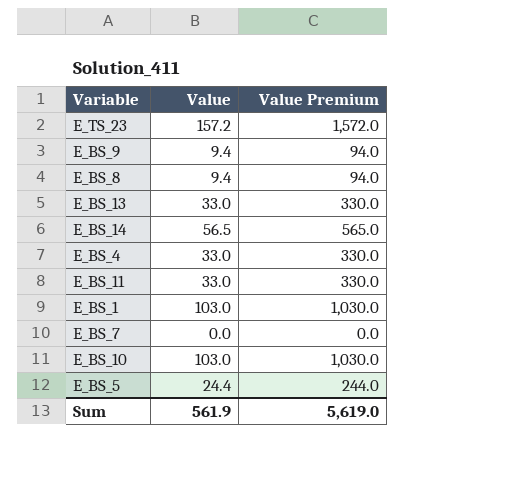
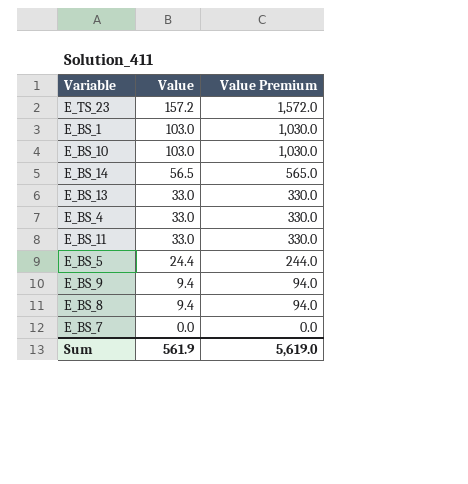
row order: none -> Value descending

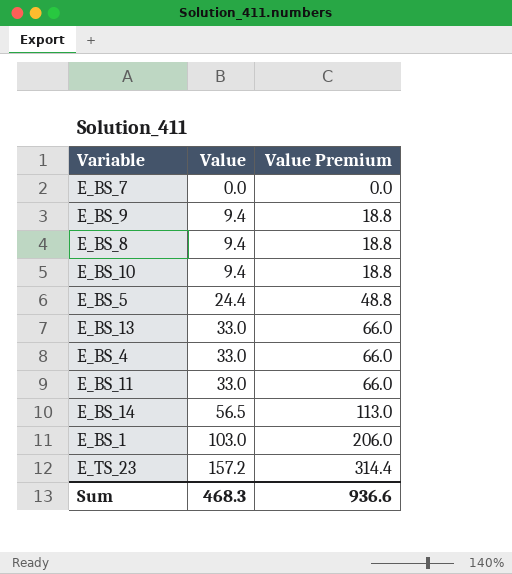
row order: Value descending -> Value ascending
column Value Premium | formula: [Value] * 10 -> [Value] * 2
E_BS_10 | Value: 103.0 -> 9.4
Sum | Value: 561.9 -> 468.3
Sum | Value Premium: 5,619.0 -> 936.6

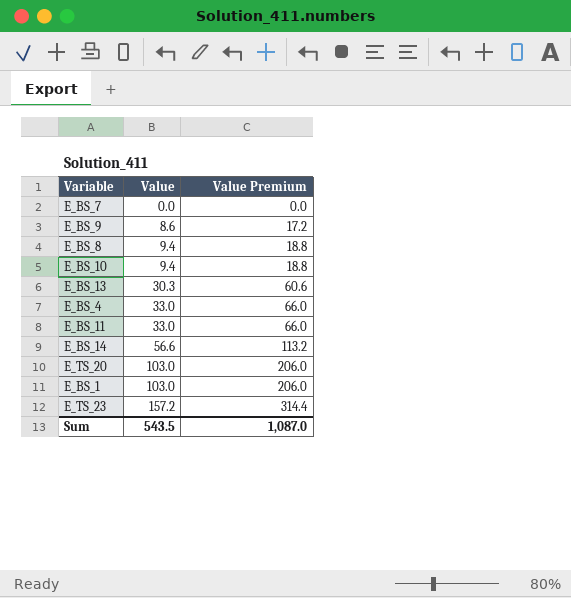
row E_BS_5: 24.4 | 48.8 -> none
E_BS_9 | Value: 9.4 -> 8.6
E_BS_9 | Value Premium: 18.8 -> 17.2
E_BS_13 | Value: 33.0 -> 30.3
E_BS_13 | Value Premium: 66.0 -> 60.6
E_BS_14 | Value: 56.5 -> 56.6
E_BS_14 | Value Premium: 113.0 -> 113.2
row E_TS_20: none -> 103.0 | 206.0
Sum | Value: 468.3 -> 543.5
Sum | Value Premium: 936.6 -> 1,087.0

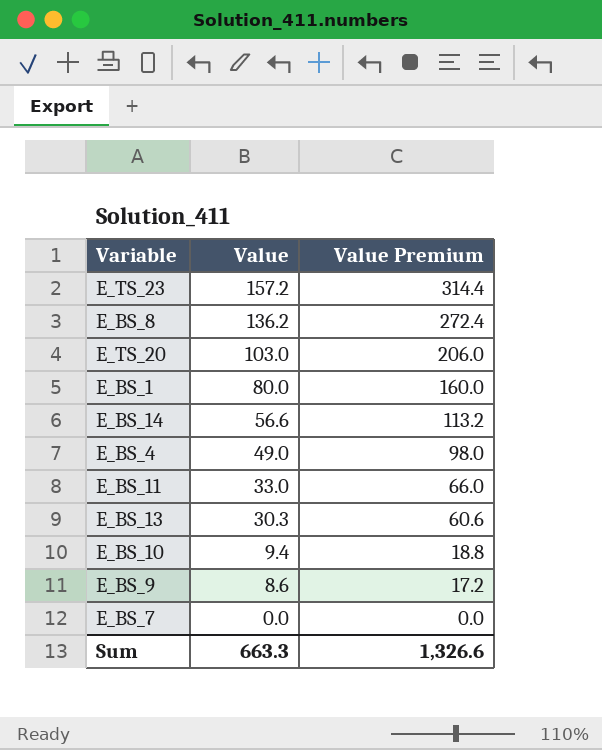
row order: Value ascending -> Value descending
E_BS_8 | Value: 9.4 -> 136.2
E_BS_8 | Value Premium: 18.8 -> 272.4
E_BS_1 | Value: 103.0 -> 80.0
E_BS_1 | Value Premium: 206.0 -> 160.0
E_BS_4 | Value: 33.0 -> 49.0
E_BS_4 | Value Premium: 66.0 -> 98.0
Sum | Value: 543.5 -> 663.3
Sum | Value Premium: 1,087.0 -> 1,326.6

